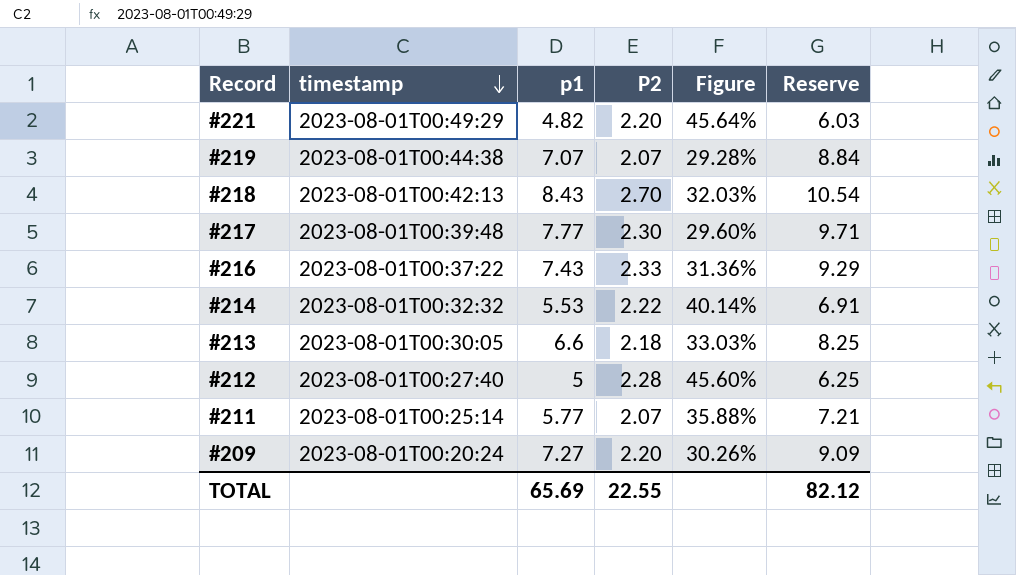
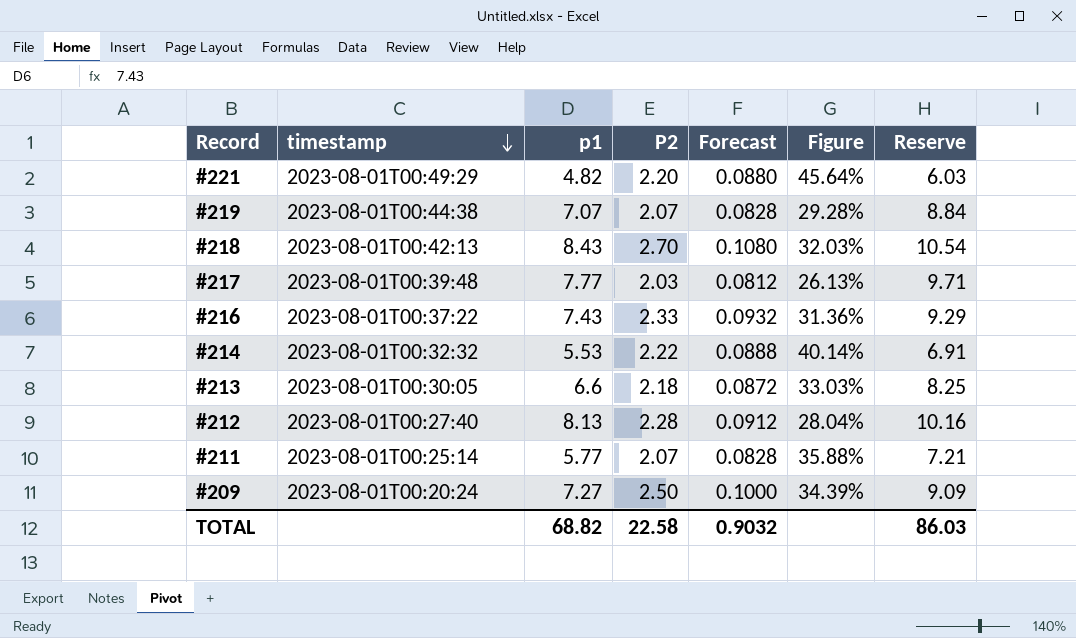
column Forecast | formula: none -> [P2] * 0.04
#217 | P2: 2.30 -> 2.03
#217 | Figure: 29.60% -> 26.13%
#212 | p1: 5 -> 8.13
#212 | Figure: 45.60% -> 28.04%
#212 | Reserve: 6.25 -> 10.16
#209 | P2: 2.20 -> 2.50
#209 | Figure: 30.26% -> 34.39%
TOTAL | p1: 65.69 -> 68.82
TOTAL | P2: 22.55 -> 22.58
TOTAL | Reserve: 82.12 -> 86.03

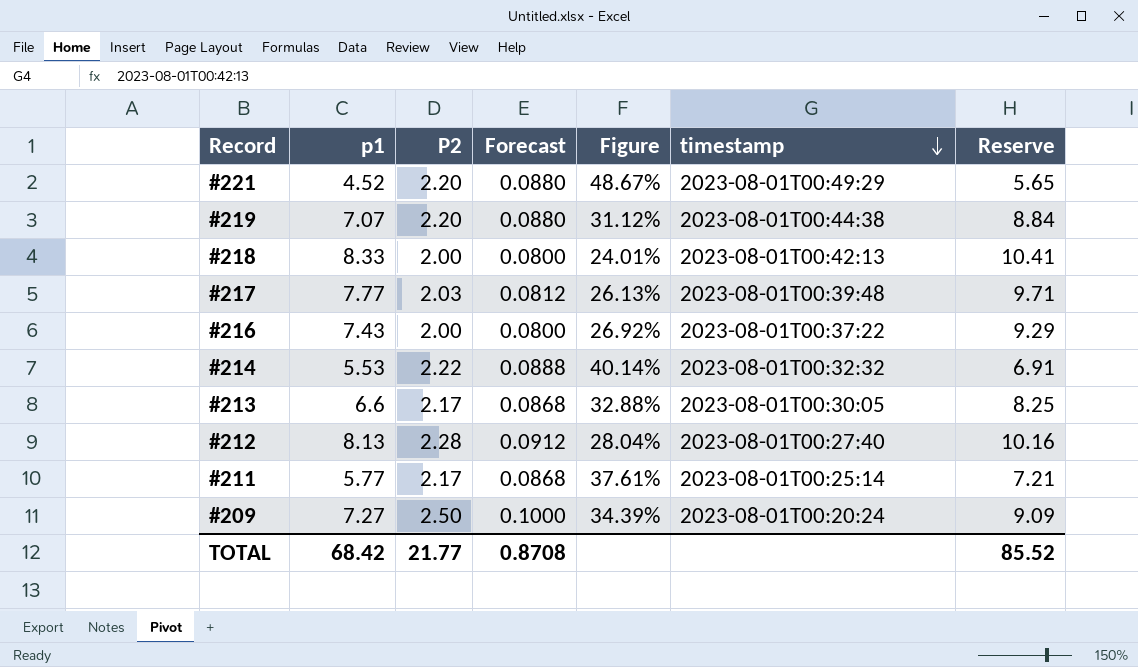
column timestamp | position: 2 -> 6
#221 | p1: 4.82 -> 4.52
#221 | Figure: 45.64% -> 48.67%
#221 | Reserve: 6.03 -> 5.65
#219 | P2: 2.07 -> 2.20
#219 | Forecast: 0.0828 -> 0.0880
#219 | Figure: 29.28% -> 31.12%
#218 | p1: 8.43 -> 8.33
#218 | P2: 2.70 -> 2.00
#218 | Forecast: 0.1080 -> 0.0800
#218 | Figure: 32.03% -> 24.01%
#218 | Reserve: 10.54 -> 10.41
#216 | P2: 2.33 -> 2.00
#216 | Forecast: 0.0932 -> 0.0800
#216 | Figure: 31.36% -> 26.92%
#213 | P2: 2.18 -> 2.17
#213 | Forecast: 0.0872 -> 0.0868
#213 | Figure: 33.03% -> 32.88%
#211 | P2: 2.07 -> 2.17
#211 | Forecast: 0.0828 -> 0.0868
#211 | Figure: 35.88% -> 37.61%
TOTAL | p1: 68.82 -> 68.42
TOTAL | P2: 22.58 -> 21.77
TOTAL | Forecast: 0.9032 -> 0.8708
TOTAL | Reserve: 86.03 -> 85.52

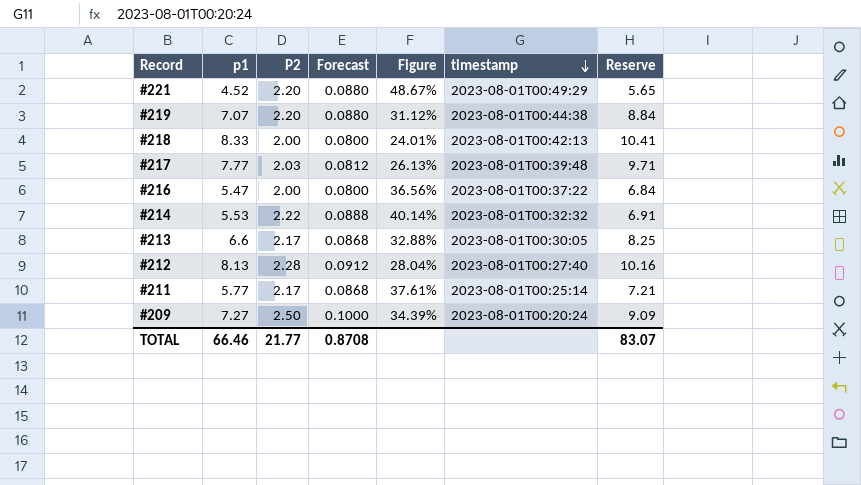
#216 | p1: 7.43 -> 5.47
#216 | Figure: 26.92% -> 36.56%
#216 | Reserve: 9.29 -> 6.84
TOTAL | p1: 68.42 -> 66.46
TOTAL | Reserve: 85.52 -> 83.07

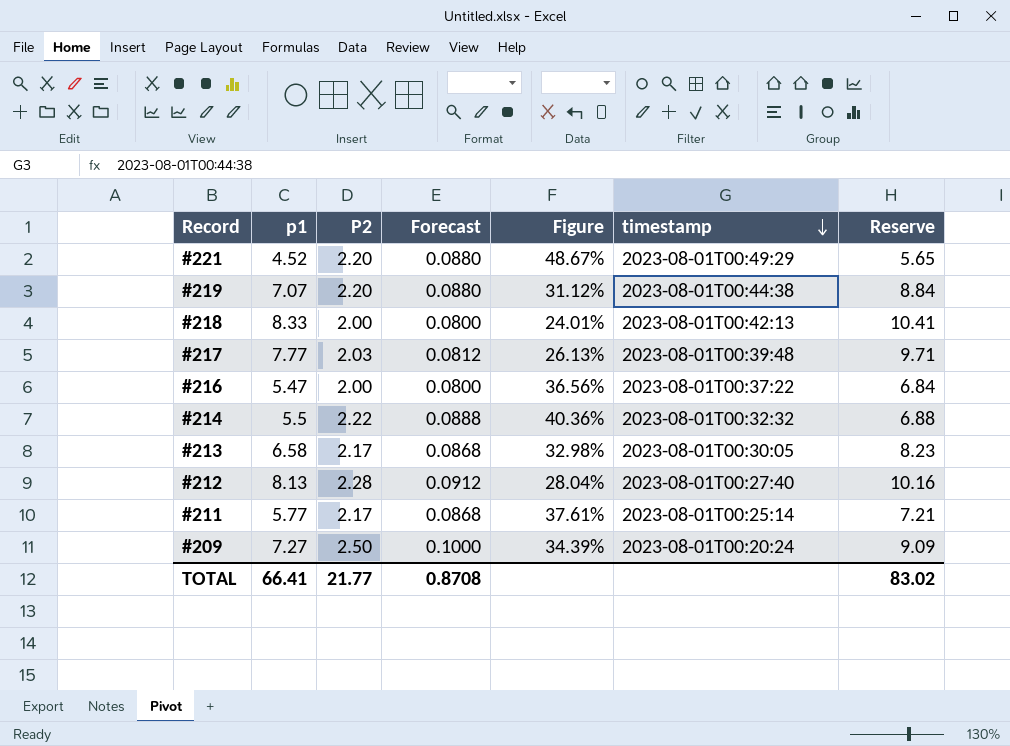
#214 | p1: 5.53 -> 5.5
#214 | Figure: 40.14% -> 40.36%
#214 | Reserve: 6.91 -> 6.88
#213 | p1: 6.6 -> 6.58
#213 | Figure: 32.88% -> 32.98%
#213 | Reserve: 8.25 -> 8.23
TOTAL | p1: 66.46 -> 66.41
TOTAL | Reserve: 83.07 -> 83.02

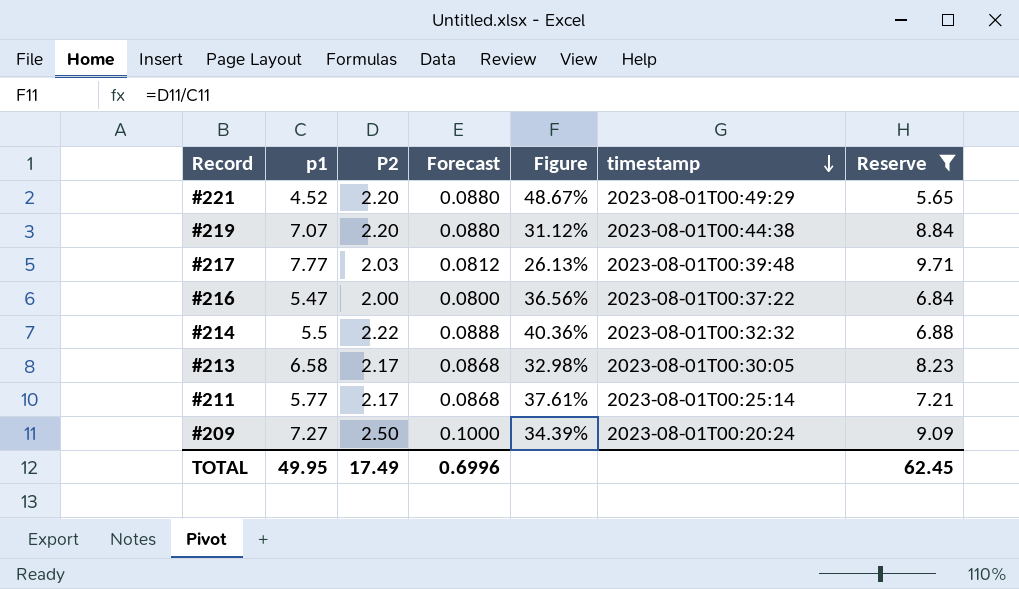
filter: none -> Reserve <= 9.71
TOTAL | p1: 66.41 -> 49.95
TOTAL | P2: 21.77 -> 17.49
TOTAL | Forecast: 0.8708 -> 0.6996
TOTAL | Reserve: 83.02 -> 62.45

